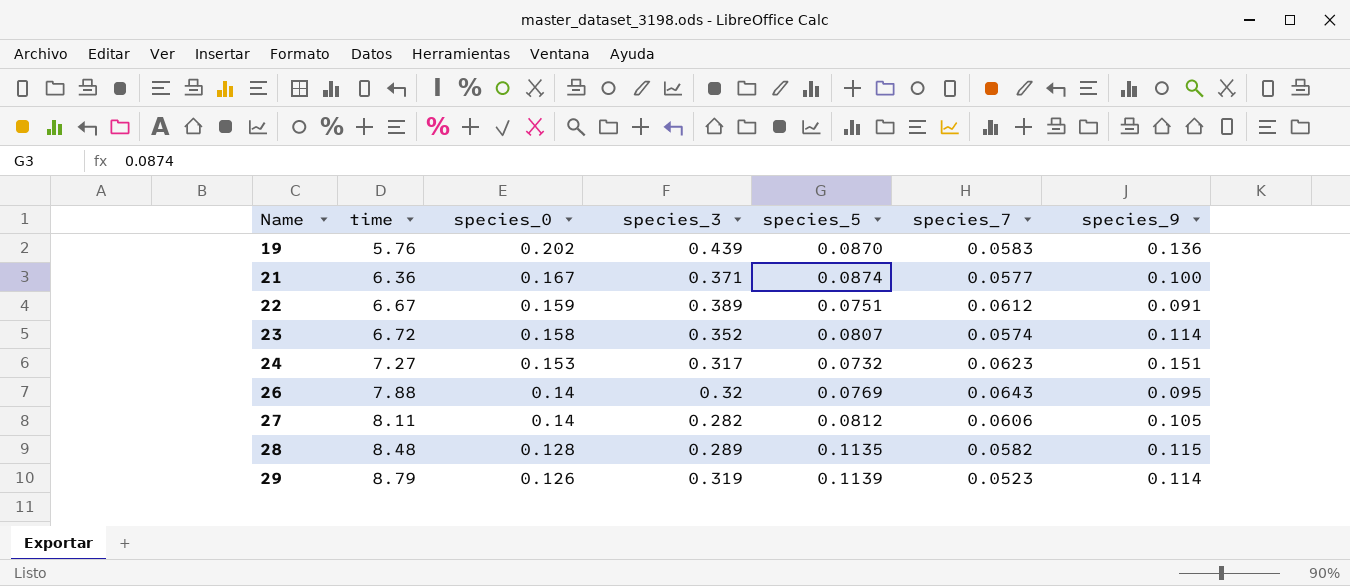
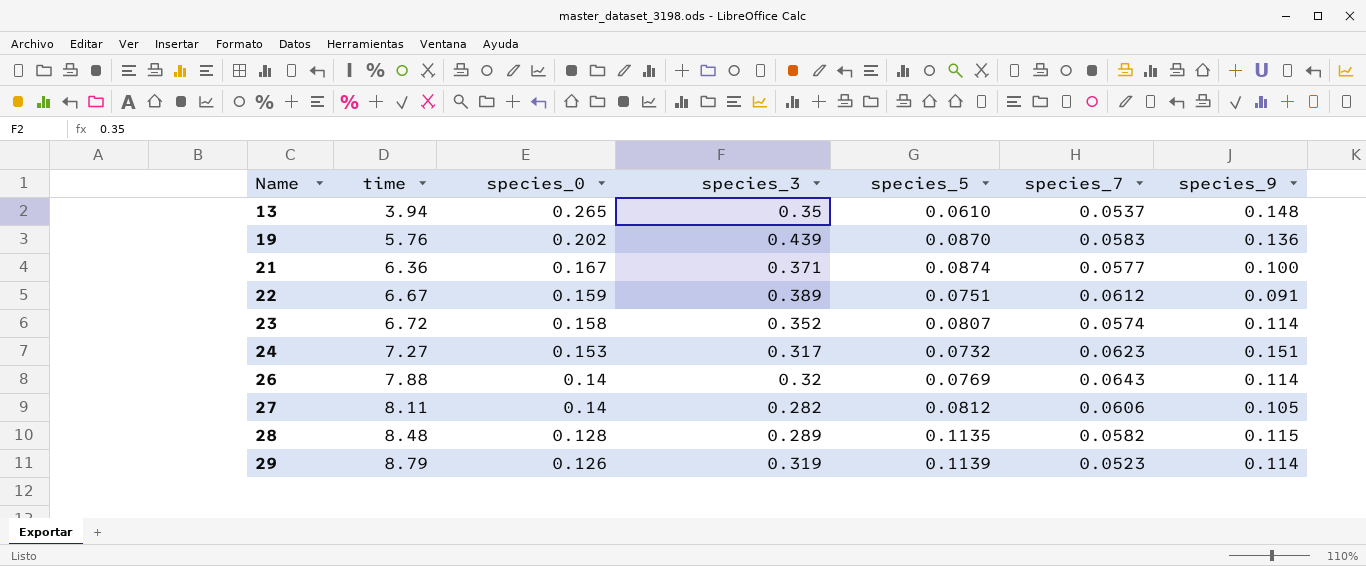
row 13: none -> 3.94 | 0.265 | 0.35 | 0.0610 | 0.0537 | 0.148
26 | species_9: 0.095 -> 0.114

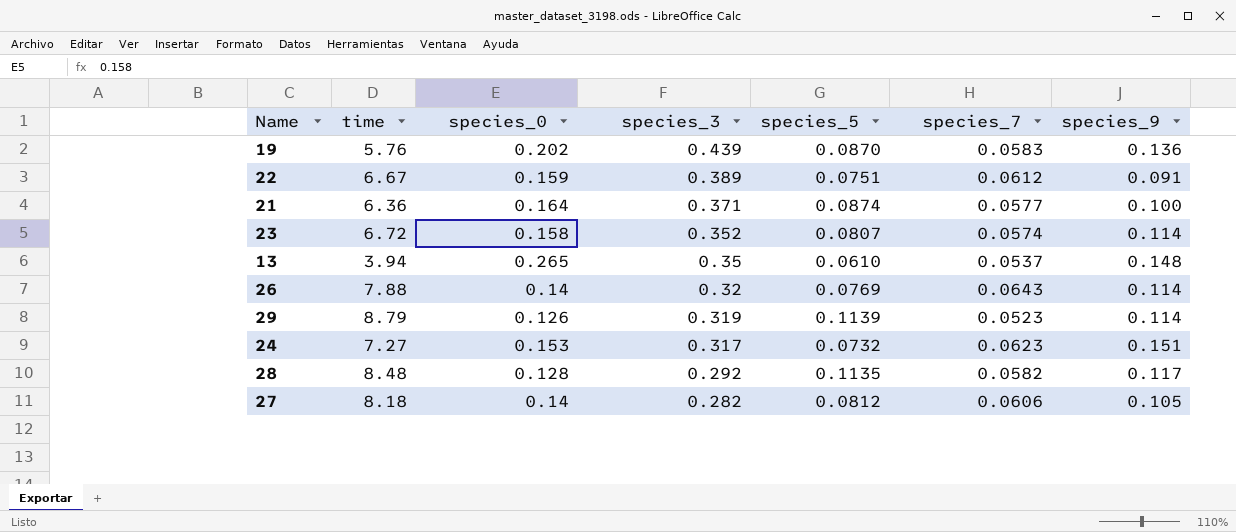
row order: Name ascending -> species_3 descending
21 | species_0: 0.167 -> 0.164
28 | species_3: 0.289 -> 0.292
28 | species_9: 0.115 -> 0.117
27 | time: 8.11 -> 8.18

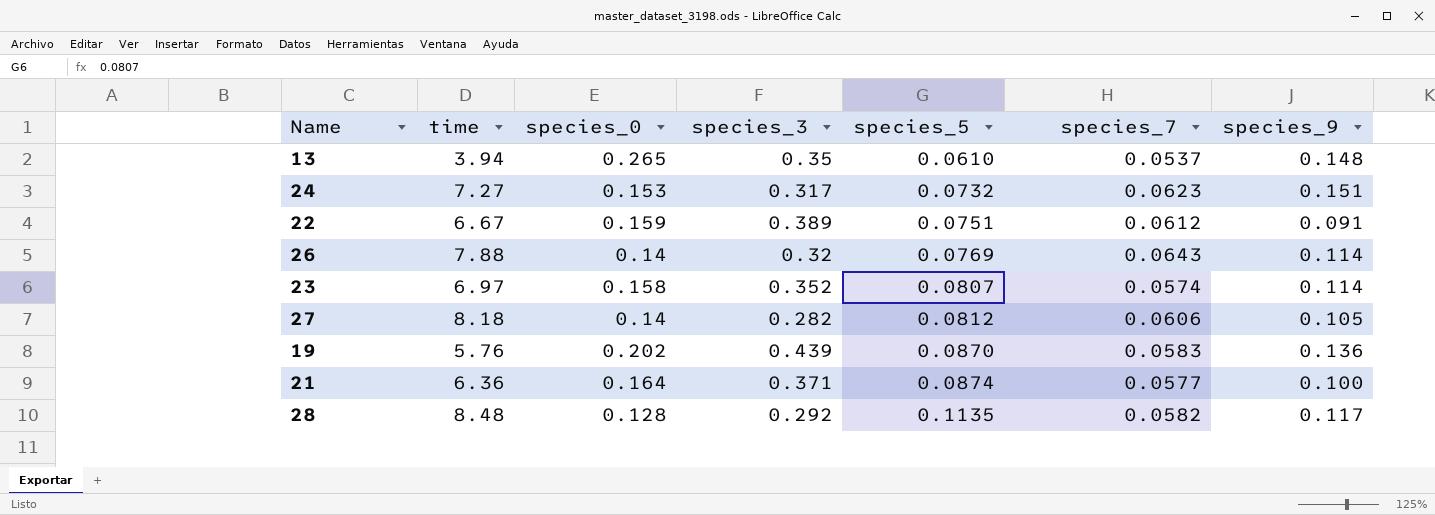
row order: species_3 descending -> species_5 ascending
row 29: 8.79 | 0.126 | 0.319 | 0.1139 | 0.0523 | 0.114 -> none
23 | time: 6.72 -> 6.97

